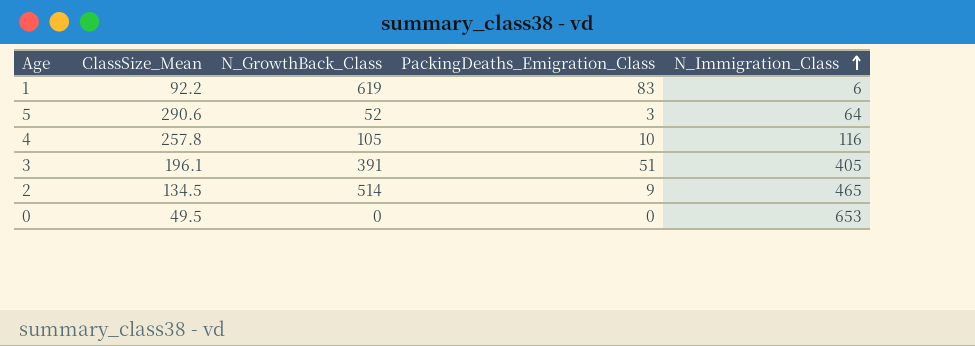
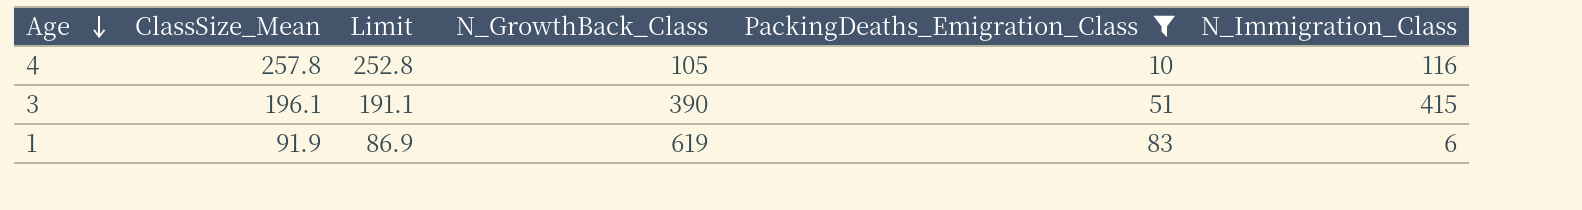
filter: none -> PackingDeaths_Emigration_Class >= 10
row order: N_Immigration_Class ascending -> Age descending
column Limit | formula: none -> [ClassSize_Mean] - 5
3 | N_GrowthBack_Class: 391 -> 390
3 | N_Immigration_Class: 405 -> 415
1 | ClassSize_Mean: 92.2 -> 91.9

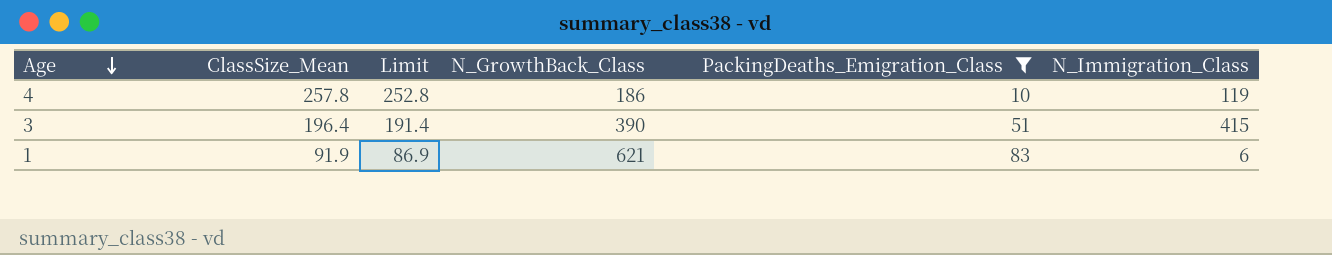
4 | N_GrowthBack_Class: 105 -> 186
4 | N_Immigration_Class: 116 -> 119
3 | ClassSize_Mean: 196.1 -> 196.4
3 | Limit: 191.1 -> 191.4
1 | N_GrowthBack_Class: 619 -> 621

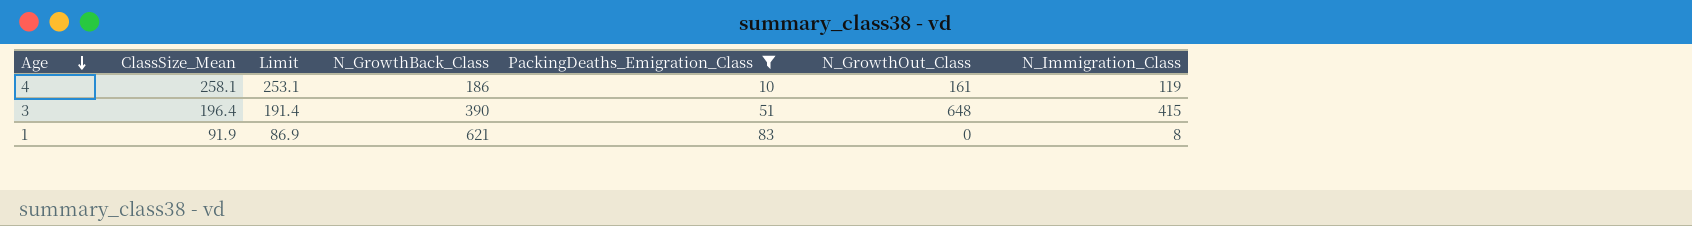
column N_GrowthOut_Class | position: none -> 6
4 | ClassSize_Mean: 257.8 -> 258.1
4 | Limit: 252.8 -> 253.1
1 | N_Immigration_Class: 6 -> 8

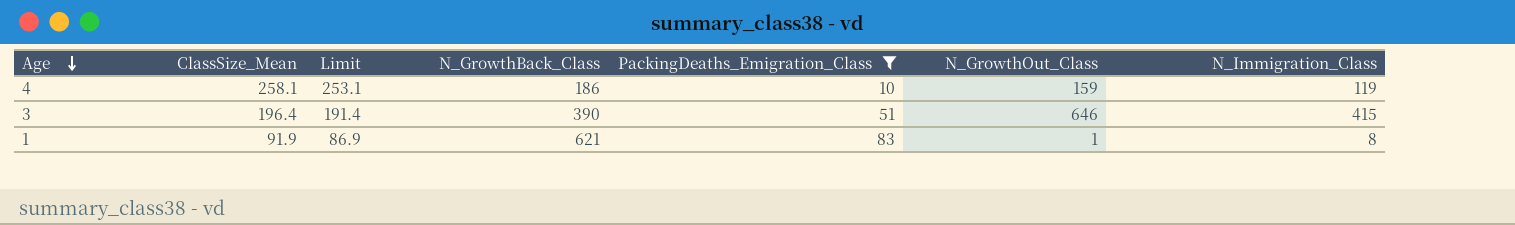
4 | N_GrowthOut_Class: 161 -> 159
3 | N_GrowthOut_Class: 648 -> 646
1 | N_GrowthOut_Class: 0 -> 1

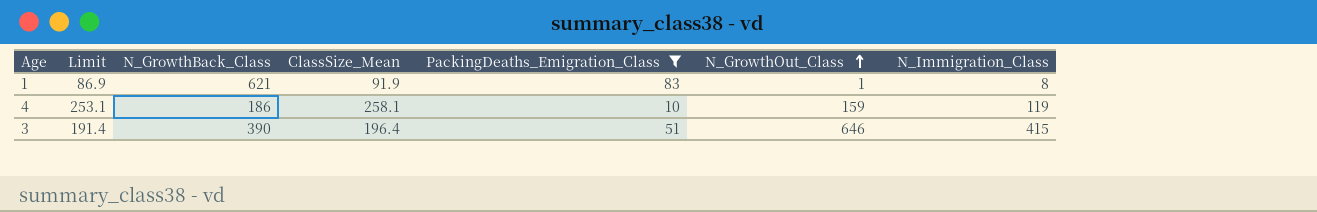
row order: Age descending -> N_GrowthOut_Class ascending
column ClassSize_Mean | position: 2 -> 4

